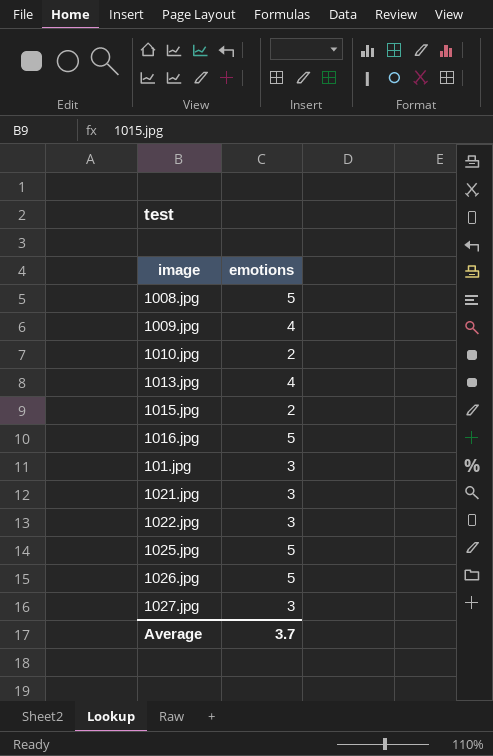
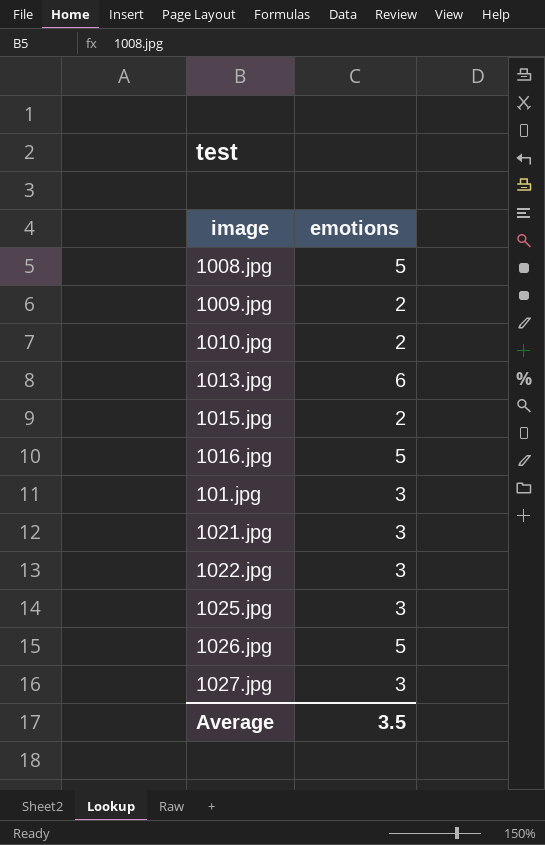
1009.jpg | emotions: 4 -> 2
1013.jpg | emotions: 4 -> 6
1025.jpg | emotions: 5 -> 3
Average | emotions: 3.7 -> 3.5

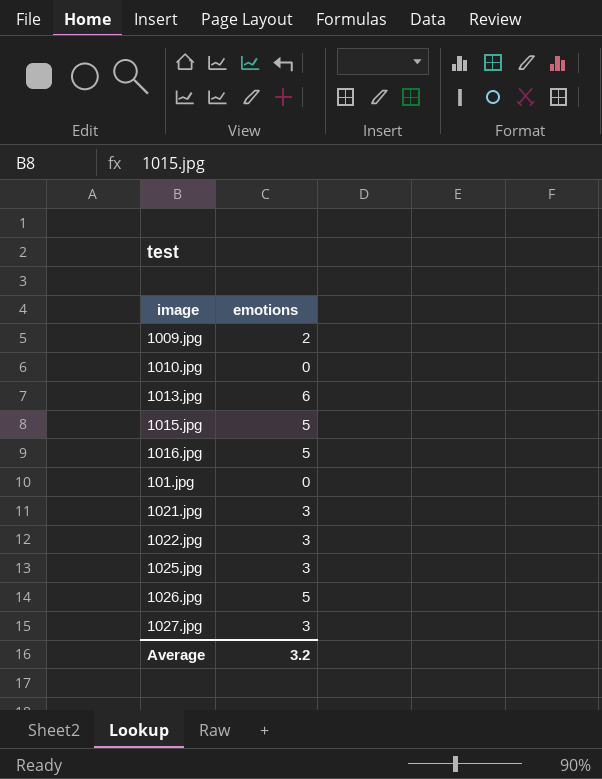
row 1008.jpg: 5 -> none
1010.jpg | emotions: 2 -> 0
1015.jpg | emotions: 2 -> 5
101.jpg | emotions: 3 -> 0
Average | emotions: 3.5 -> 3.2

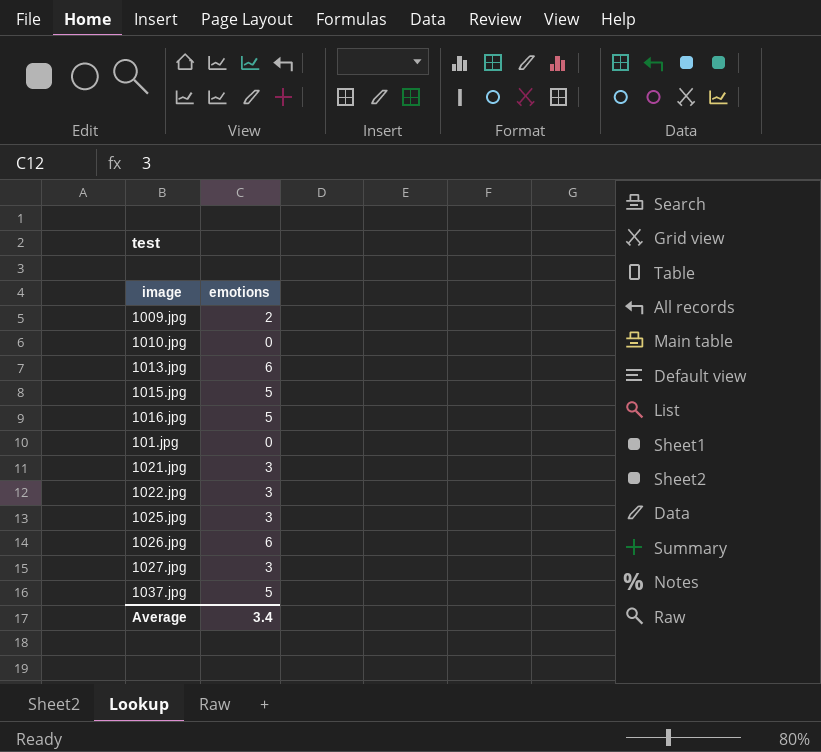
1026.jpg | emotions: 5 -> 6
row 1037.jpg: none -> 5
Average | emotions: 3.2 -> 3.4

